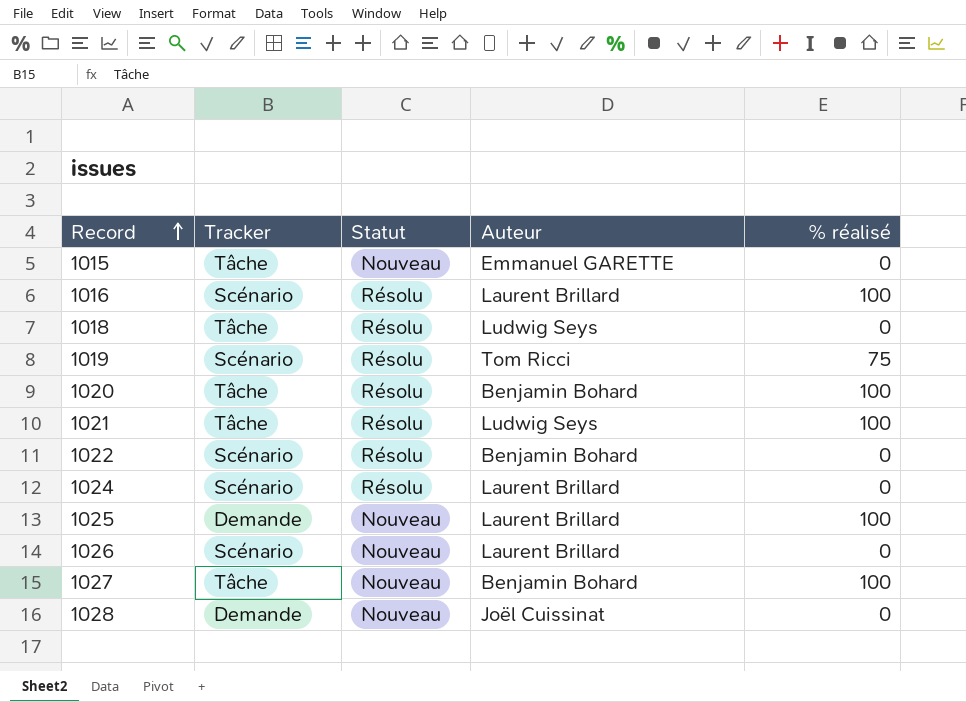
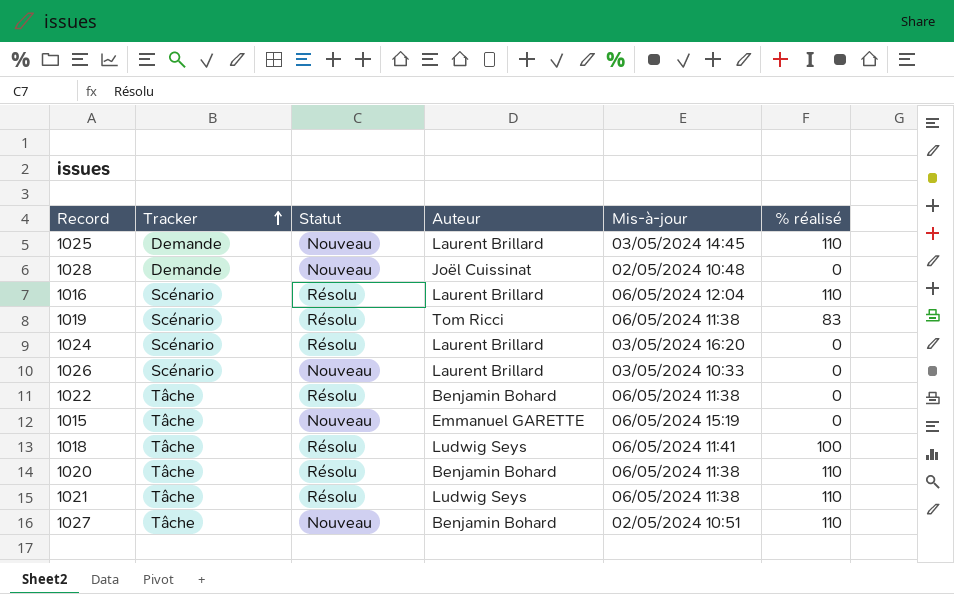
row order: Record ascending -> Tracker ascending
column Mis-à-jour | position: none -> 5
1025 | % réalisé: 100 -> 110
1016 | % réalisé: 100 -> 110
1019 | % réalisé: 75 -> 83
1022 | Tracker: Scénario -> Tâche
1018 | % réalisé: 0 -> 100
1020 | % réalisé: 100 -> 110
1021 | % réalisé: 100 -> 110
1027 | % réalisé: 100 -> 110

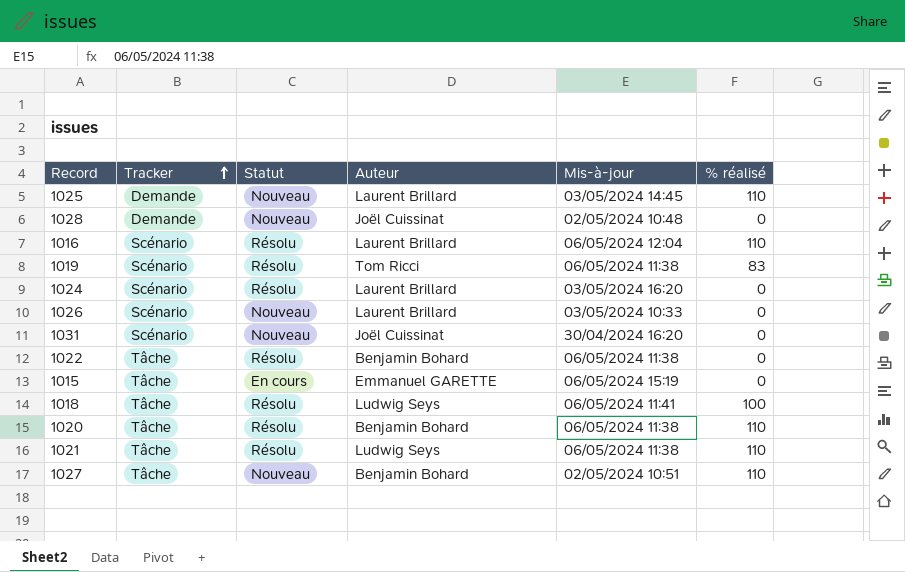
row 1031: none -> Scénario | Nouveau | Joël Cuissinat | 30/04/2024 16:20 | 0
1015 | Statut: Nouveau -> En cours

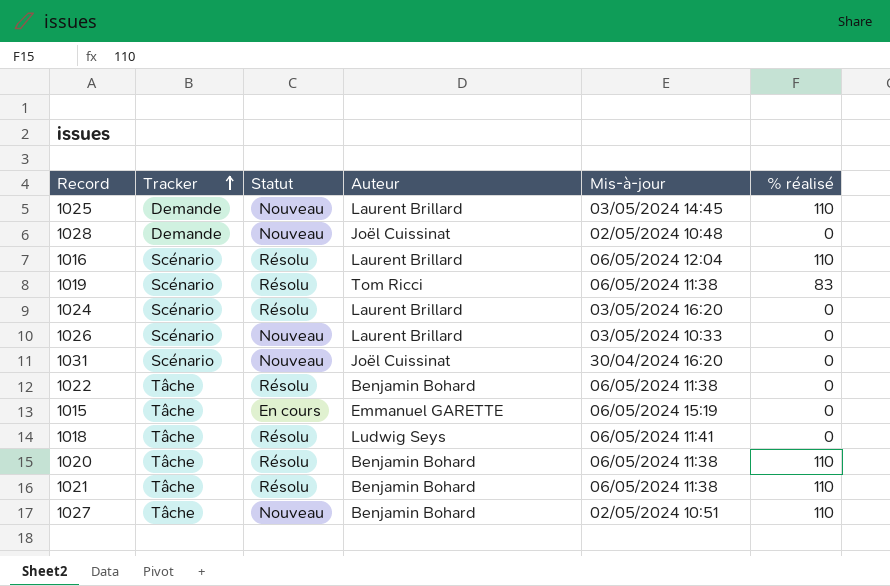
1018 | % réalisé: 100 -> 0
1021 | Auteur: Ludwig Seys -> Benjamin Bohard

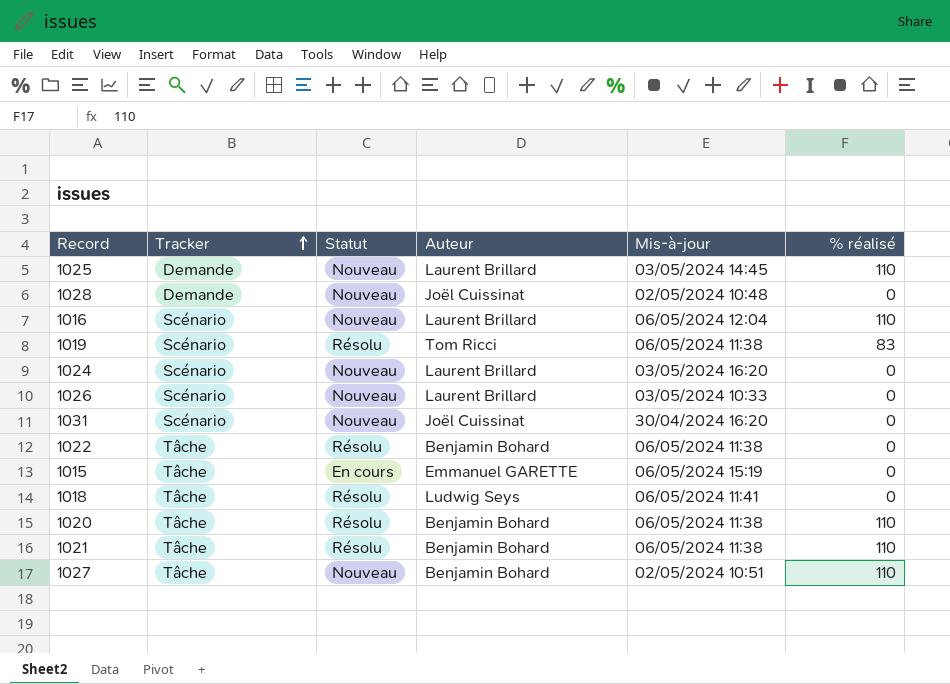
1016 | Statut: Résolu -> Nouveau
1024 | Statut: Résolu -> Nouveau

